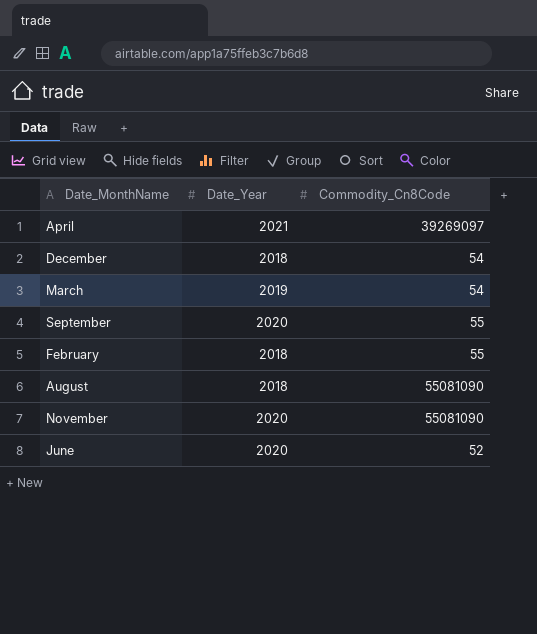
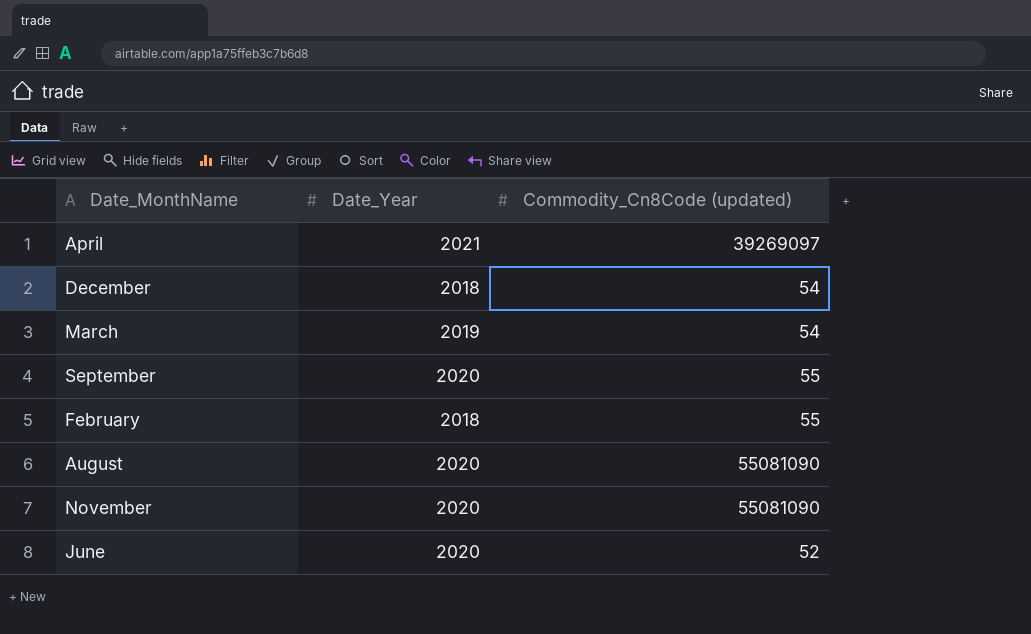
column name: Commodity_Cn8Code -> Commodity_Cn8Code (updated)
August | Date_Year: 2018 -> 2020

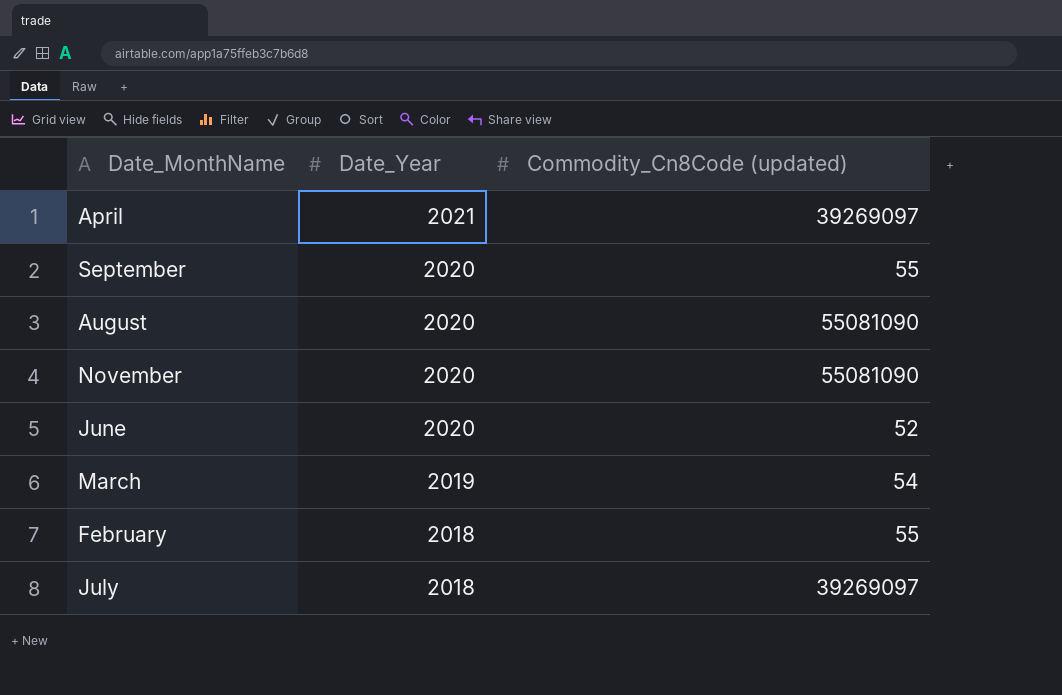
row order: none -> Date_Year descending
row December: 2018 | 54 -> none
row July: none -> 2018 | 39269097

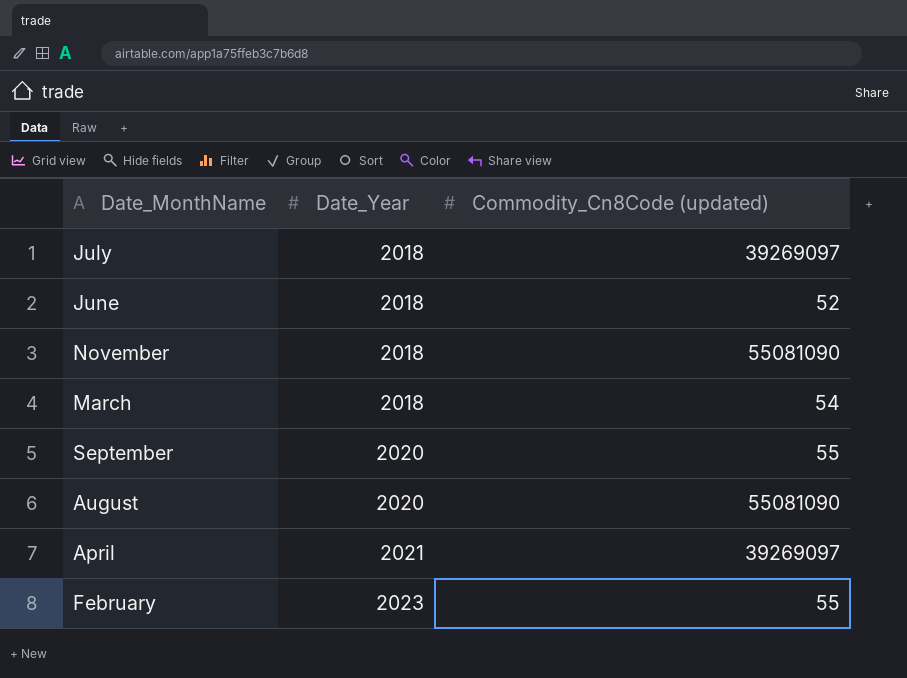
row order: Date_Year descending -> Date_Year ascending
June | Date_Year: 2020 -> 2018
November | Date_Year: 2020 -> 2018
March | Date_Year: 2019 -> 2018
February | Date_Year: 2018 -> 2023

